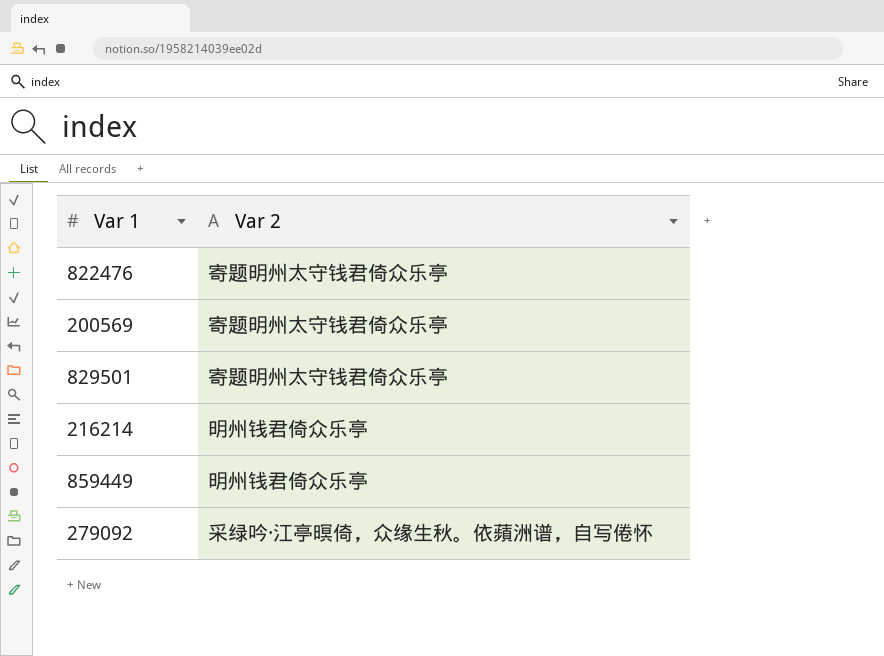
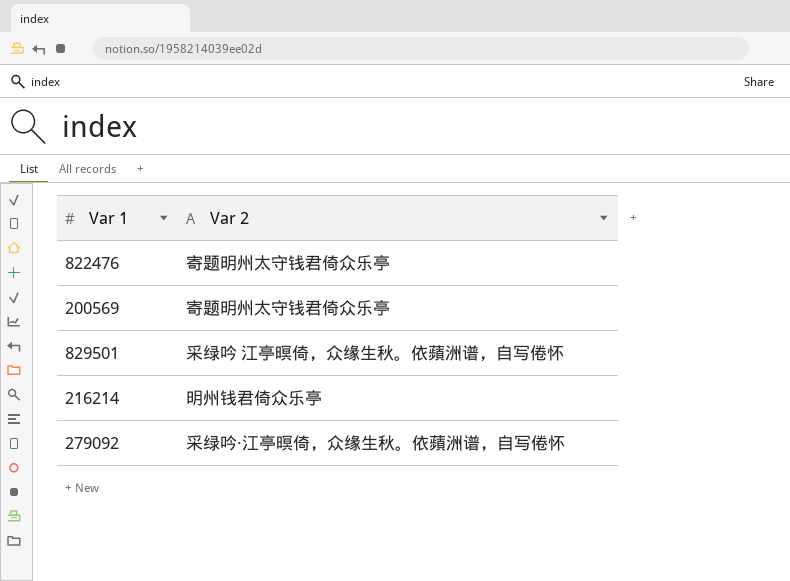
row 859449: 明州钱君倚众乐亭 -> none
829501 | Var 2: 寄题明州太守钱君倚众乐亭 -> 采绿吟 江亭暝倚，众缘生秋。依蘋洲谱，自写倦怀

